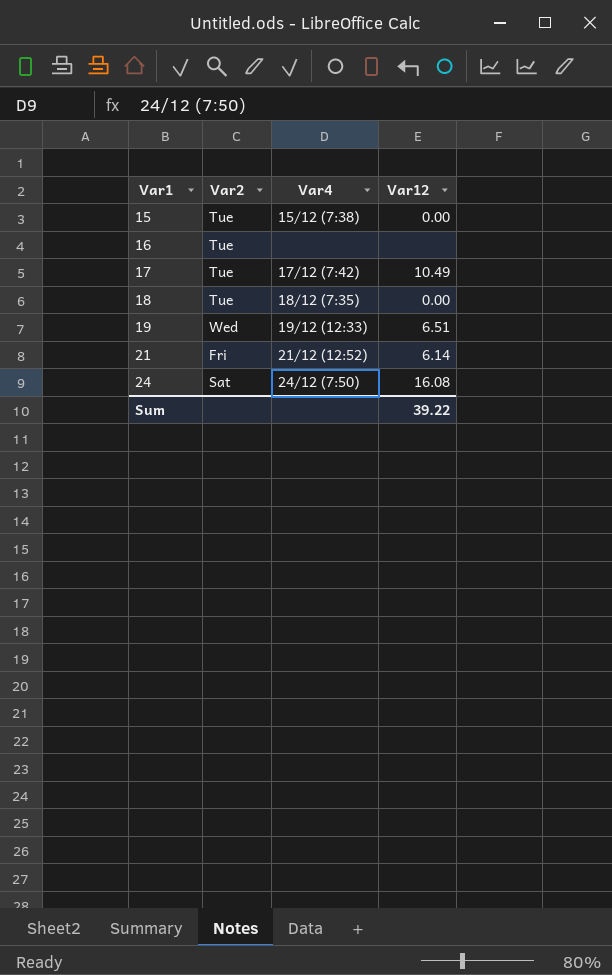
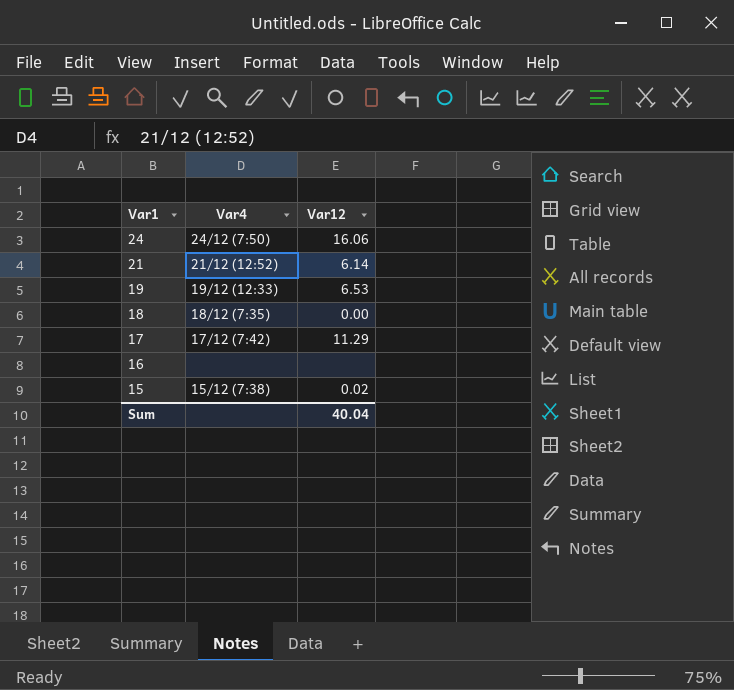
row order: Var1 ascending -> Var1 descending
column Var2 | position: 2 -> none
24 | Var12: 16.08 -> 16.06
19 | Var12: 6.51 -> 6.53
17 | Var12: 10.49 -> 11.29
15 | Var12: 0.00 -> 0.02
Sum | Var12: 39.22 -> 40.04

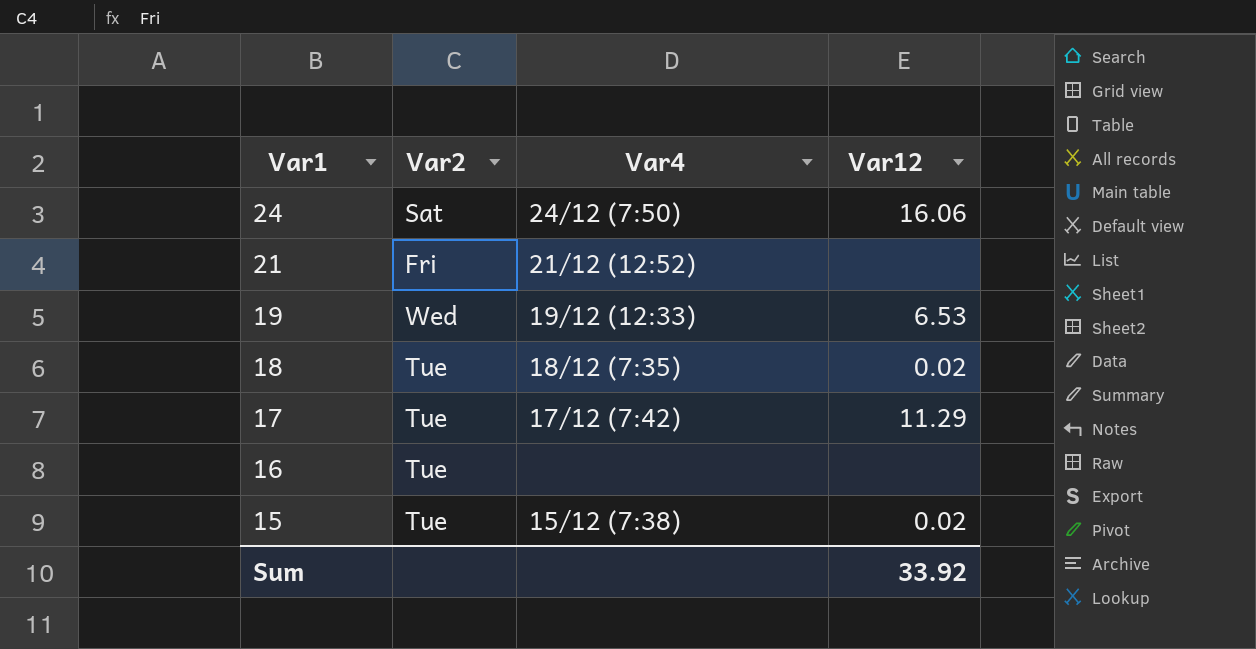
column Var2 | position: none -> 2
21 | Var12: 6.14 -> none
18 | Var12: 0.00 -> 0.02
Sum | Var12: 40.04 -> 33.92

